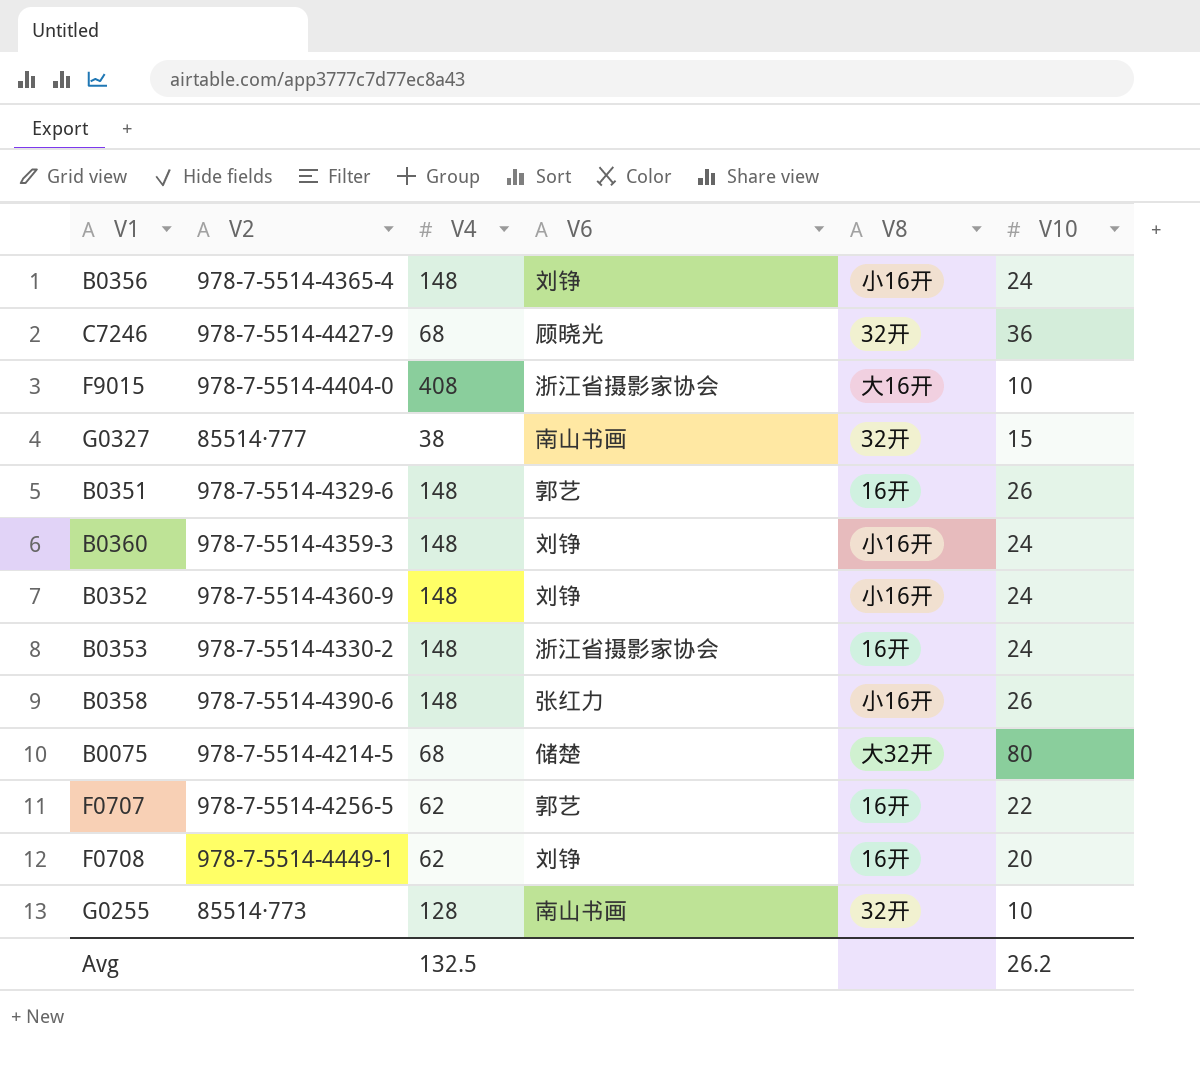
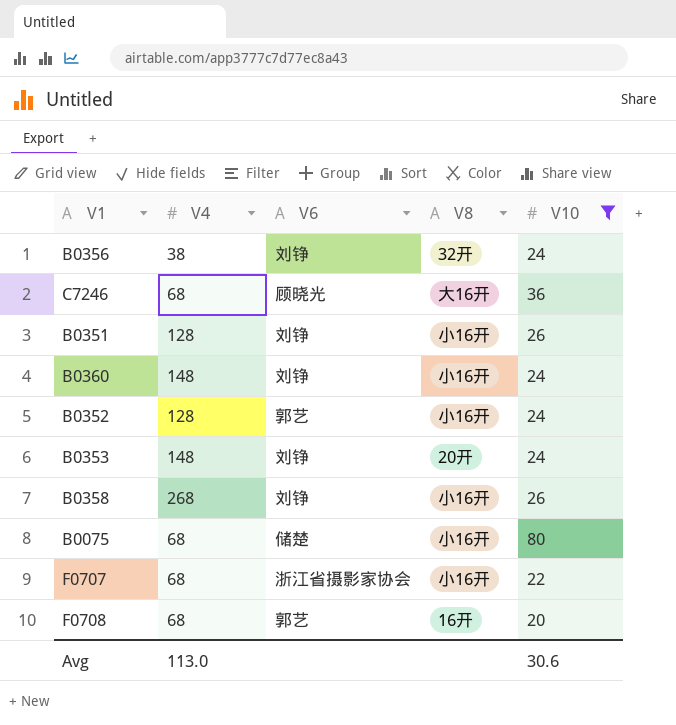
filter: none -> V10 >= 20
column V2 | position: 2 -> none
B0356 | V4: 148 -> 38
B0356 | V8: 小16开 -> 32开
C7246 | V8: 32开 -> 大16开
B0351 | V4: 148 -> 128
B0351 | V6: 郭艺 -> 刘铮
B0351 | V8: 16开 -> 小16开
B0352 | V4: 148 -> 128
B0352 | V6: 刘铮 -> 郭艺
B0353 | V6: 浙江省摄影家协会 -> 刘铮
B0353 | V8: 16开 -> 20开
B0358 | V4: 148 -> 268
B0358 | V6: 张红力 -> 刘铮
B0075 | V8: 大32开 -> 小16开
F0707 | V4: 62 -> 68
F0707 | V6: 郭艺 -> 浙江省摄影家协会
F0707 | V8: 16开 -> 小16开
F0708 | V4: 62 -> 68
F0708 | V6: 刘铮 -> 郭艺
Avg | V4: 132.5 -> 113.0
Avg | V10: 26.2 -> 30.6

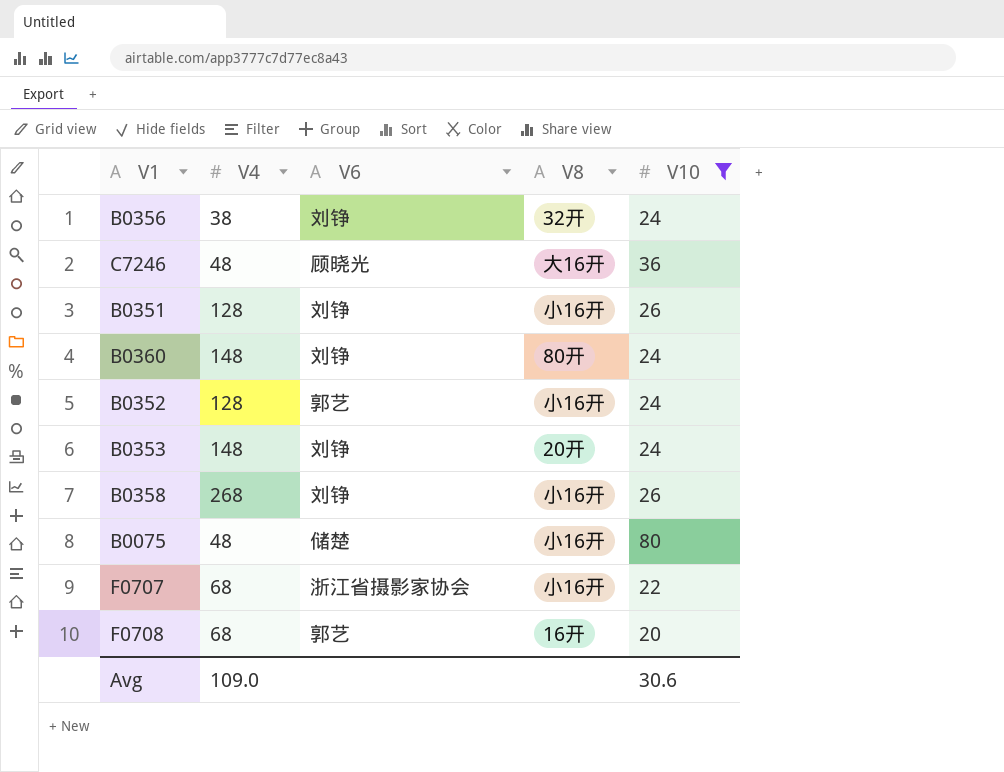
C7246 | V4: 68 -> 48
B0360 | V8: 小16开 -> 80开
B0075 | V4: 68 -> 48
Avg | V4: 113.0 -> 109.0

